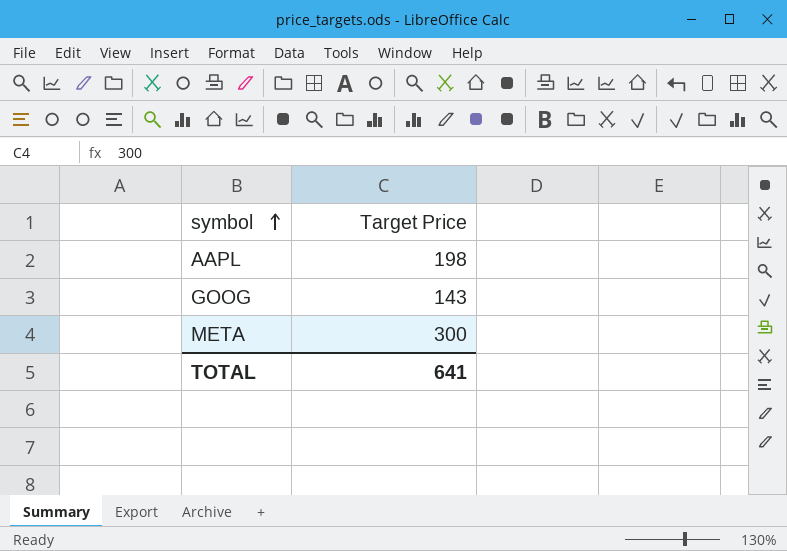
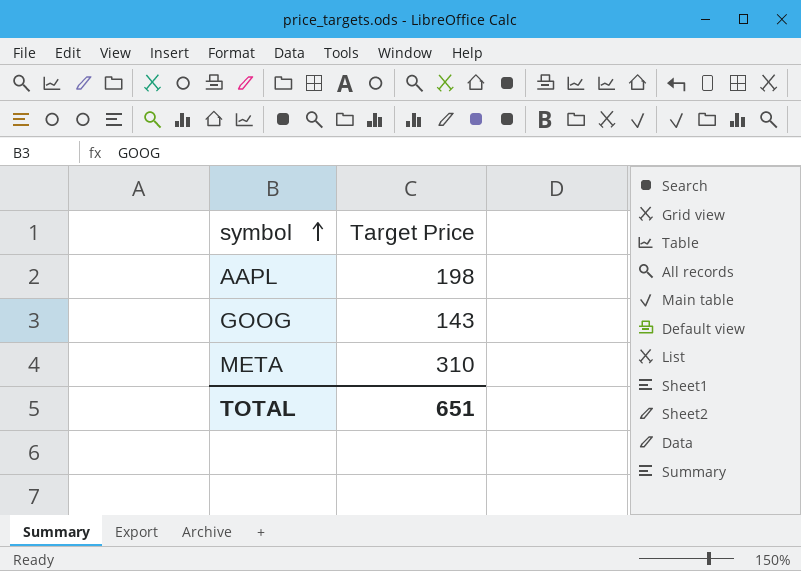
META | Target Price: 300 -> 310
TOTAL | Target Price: 641 -> 651

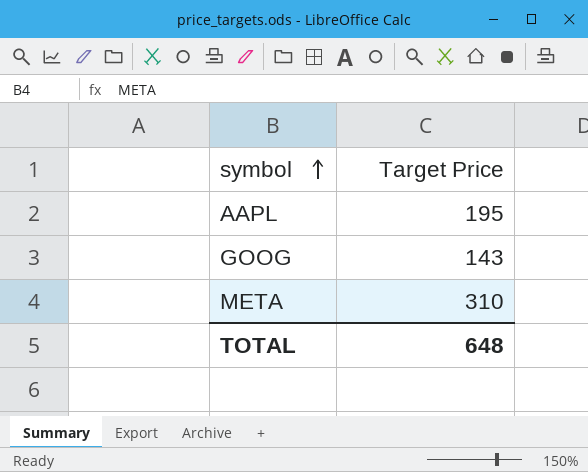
AAPL | Target Price: 198 -> 195
TOTAL | Target Price: 651 -> 648

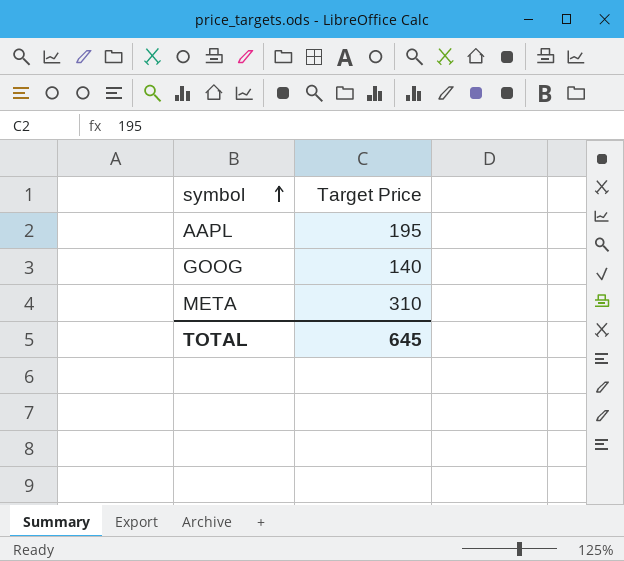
GOOG | Target Price: 143 -> 140
TOTAL | Target Price: 648 -> 645

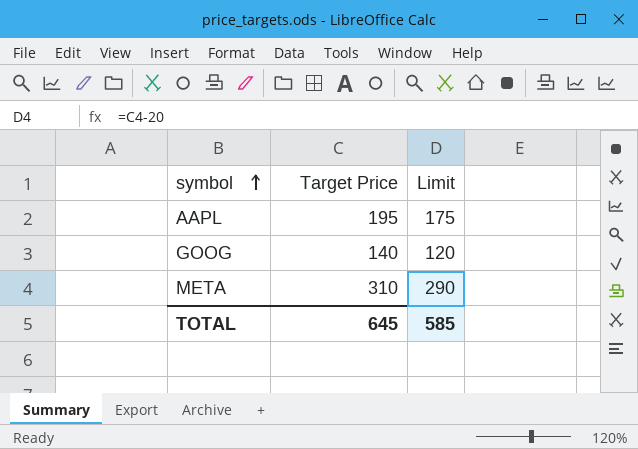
column Limit | formula: none -> [Target Price] - 20

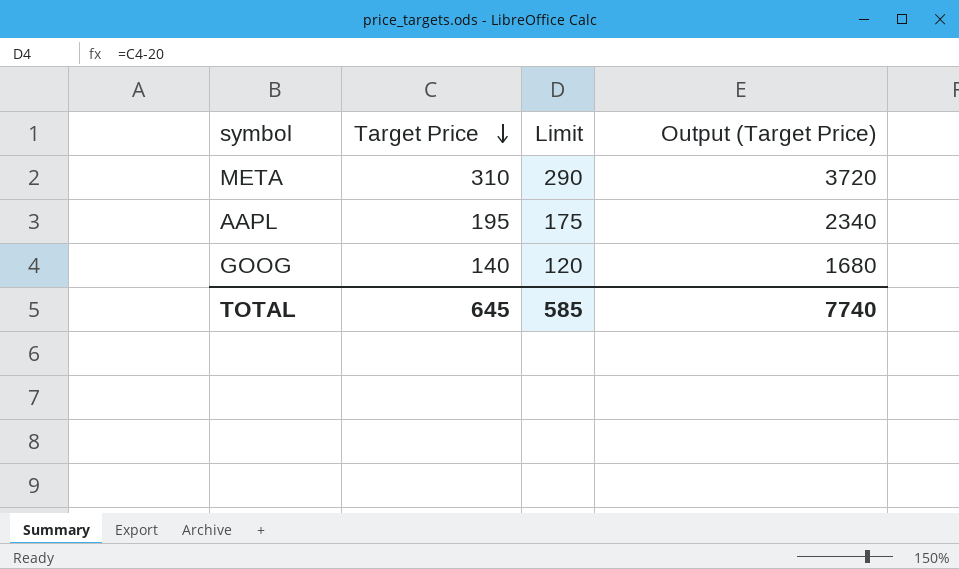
row order: symbol ascending -> Target Price descending
column Output (Target Price) | formula: none -> [Target Price] * 12

